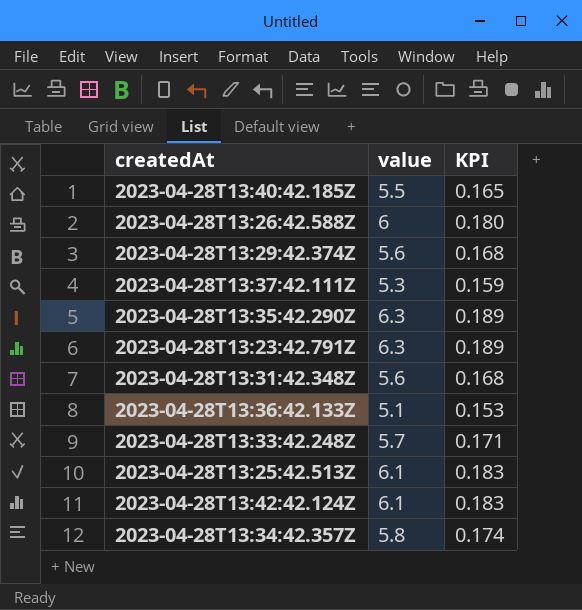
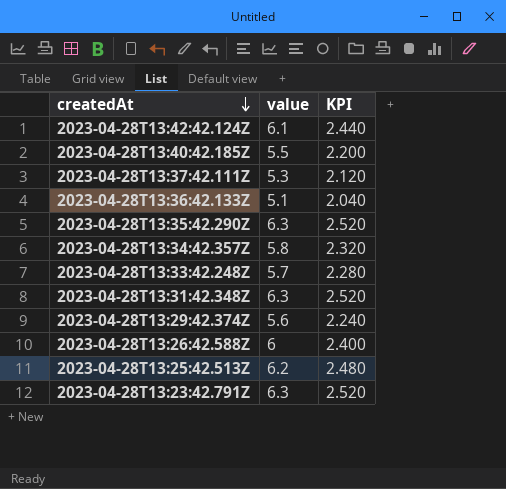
row order: none -> createdAt descending
column KPI | formula: [value] * 0.03 -> [value] * 0.4
2023-04-28T13:31:42.348Z | value: 5.6 -> 6.3
2023-04-28T13:25:42.513Z | value: 6.1 -> 6.2

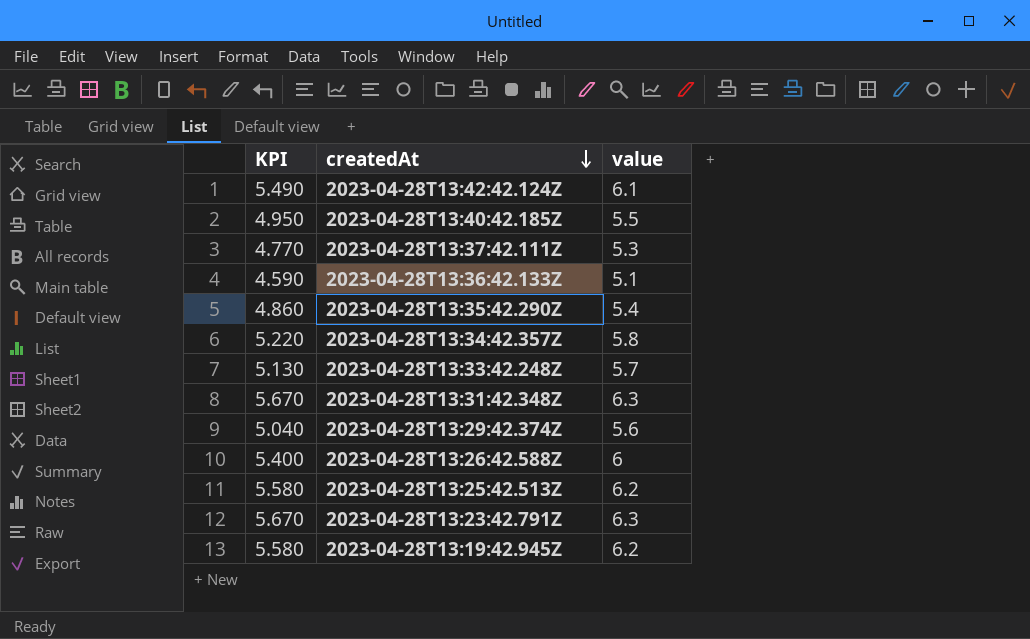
column KPI | formula: [value] * 0.4 -> [value] * 0.9
column KPI | position: 3 -> 1
2023-04-28T13:35:42.290Z | value: 6.3 -> 5.4
row 2023-04-28T13:19:42.945Z: none -> 5.580 | 6.2

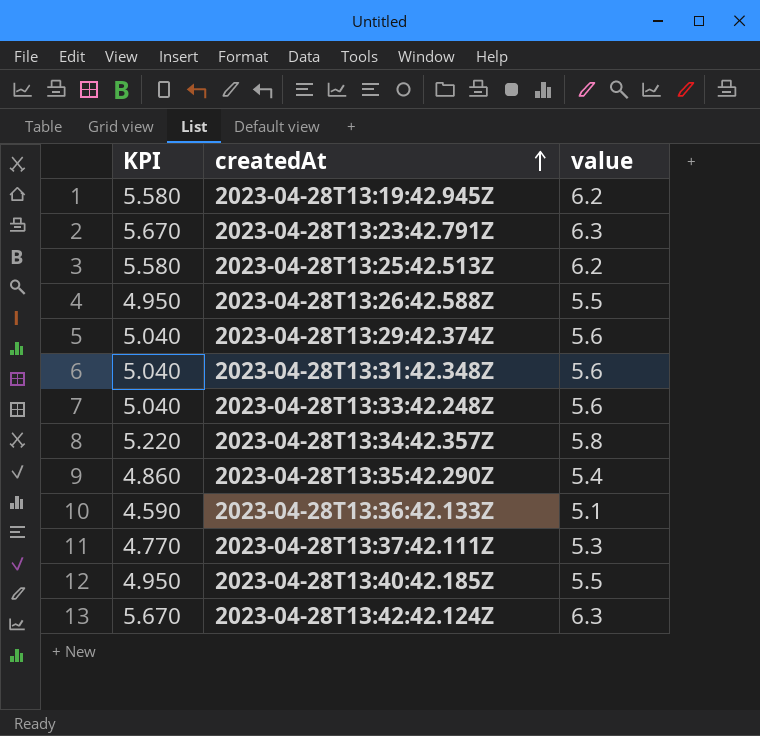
row order: createdAt descending -> createdAt ascending
2023-04-28T13:26:42.588Z | KPI: 5.400 -> 4.950
2023-04-28T13:26:42.588Z | value: 6 -> 5.5
2023-04-28T13:31:42.348Z | KPI: 5.670 -> 5.040
2023-04-28T13:31:42.348Z | value: 6.3 -> 5.6
2023-04-28T13:33:42.248Z | KPI: 5.130 -> 5.040
2023-04-28T13:33:42.248Z | value: 5.7 -> 5.6
2023-04-28T13:42:42.124Z | KPI: 5.490 -> 5.670
2023-04-28T13:42:42.124Z | value: 6.1 -> 6.3

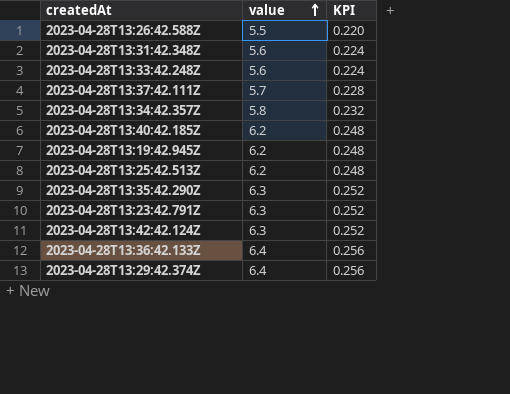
row order: createdAt ascending -> value ascending
column KPI | formula: [value] * 0.9 -> [value] * 0.04
column KPI | position: 1 -> 3
2023-04-28T13:37:42.111Z | value: 5.3 -> 5.7
2023-04-28T13:40:42.185Z | value: 5.5 -> 6.2
2023-04-28T13:35:42.290Z | value: 5.4 -> 6.3
2023-04-28T13:36:42.133Z | value: 5.1 -> 6.4
2023-04-28T13:29:42.374Z | value: 5.6 -> 6.4

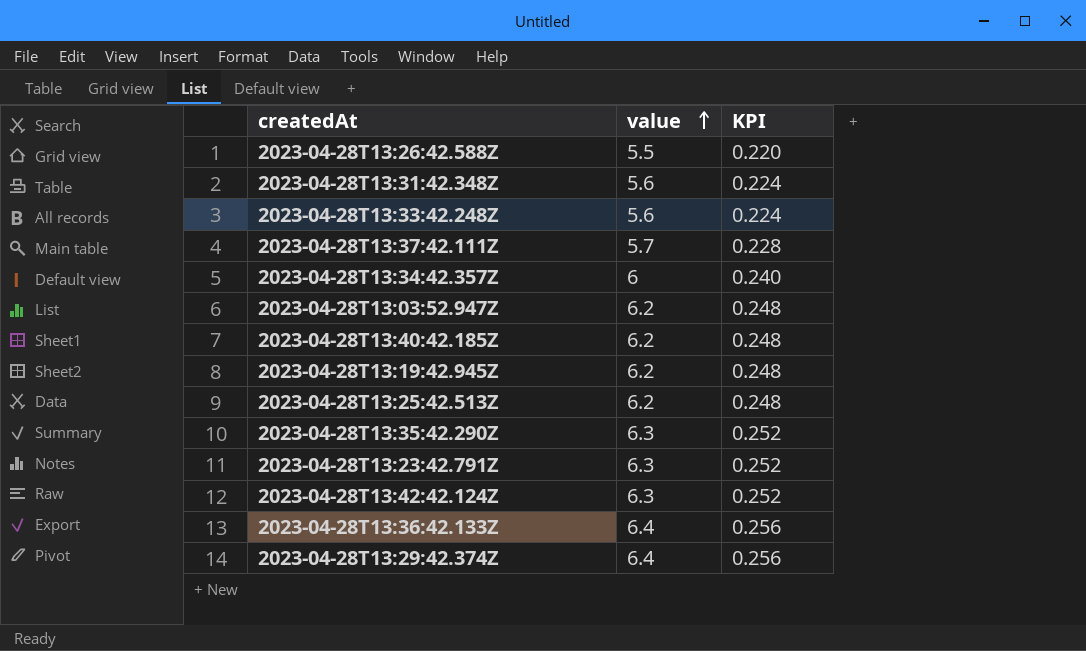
2023-04-28T13:34:42.357Z | value: 5.8 -> 6
2023-04-28T13:34:42.357Z | KPI: 0.232 -> 0.240
row 2023-04-28T13:03:52.947Z: none -> 6.2 | 0.248

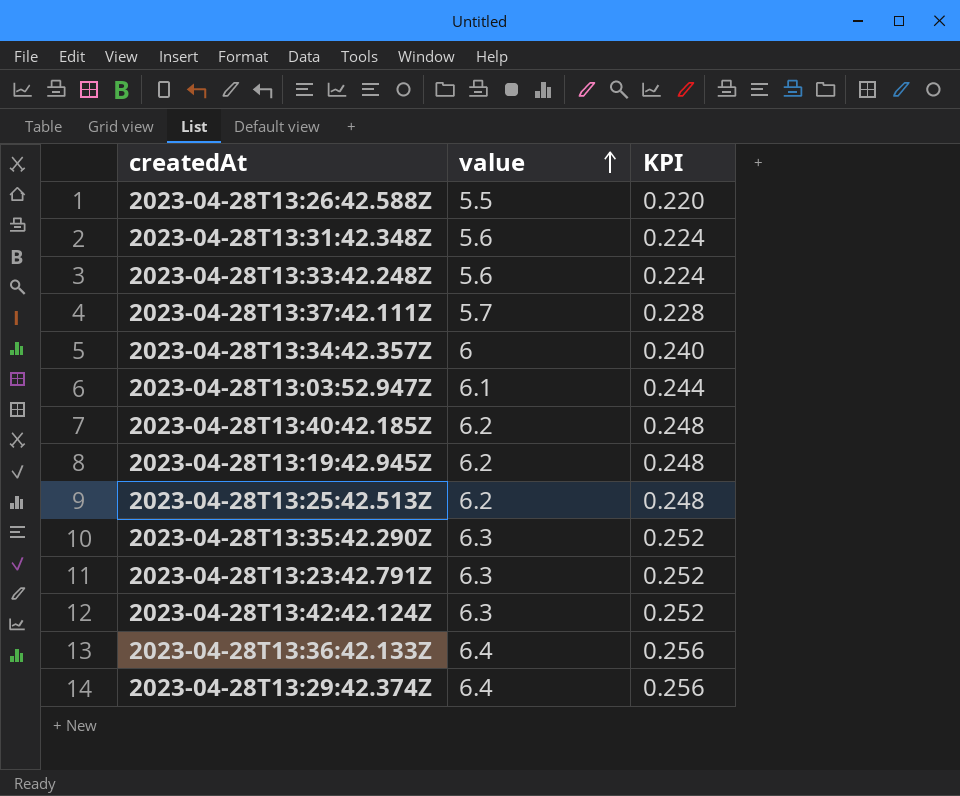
2023-04-28T13:03:52.947Z | value: 6.2 -> 6.1
2023-04-28T13:03:52.947Z | KPI: 0.248 -> 0.244

